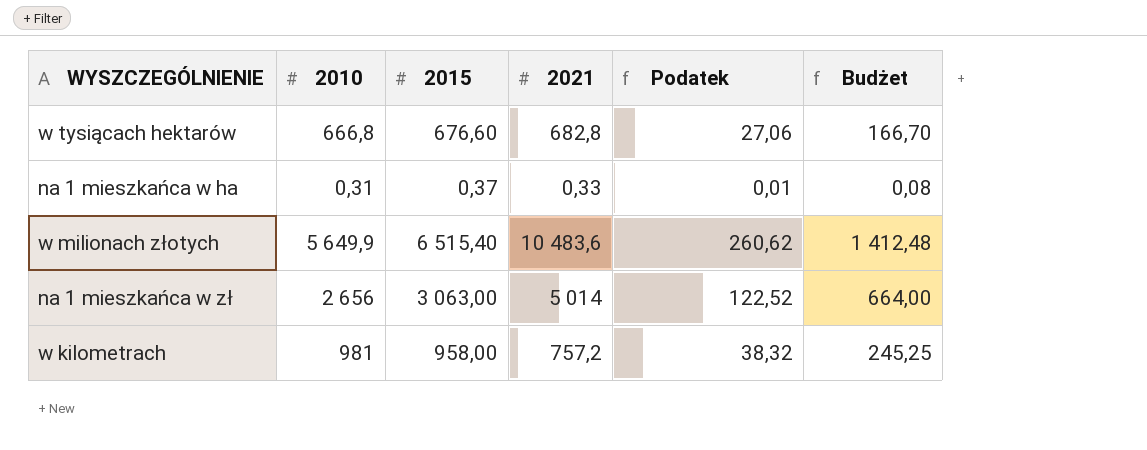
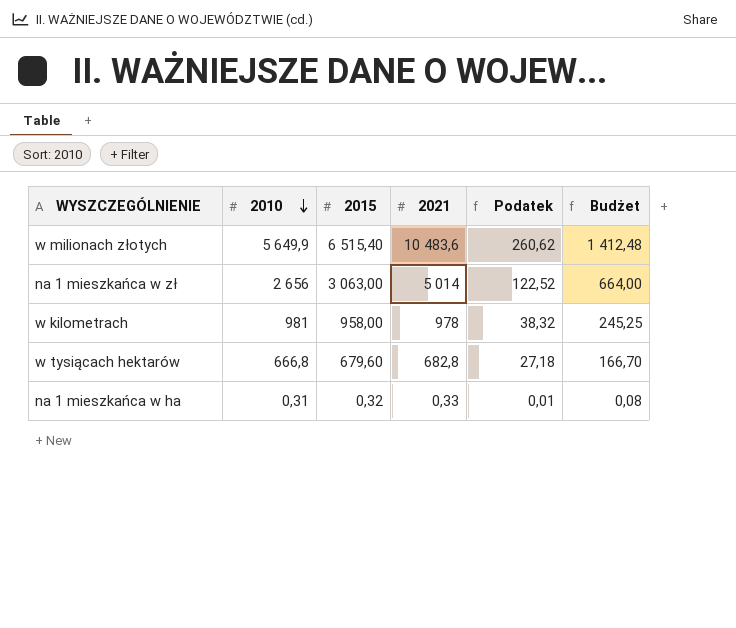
row order: none -> 2010 descending
w kilometrach | 2021: 757,2 -> 978
w tysiącach hektarów | 2015: 676,60 -> 679,60
w tysiącach hektarów | Podatek: 27,06 -> 27,18
na 1 mieszkańca w ha | 2015: 0,37 -> 0,32

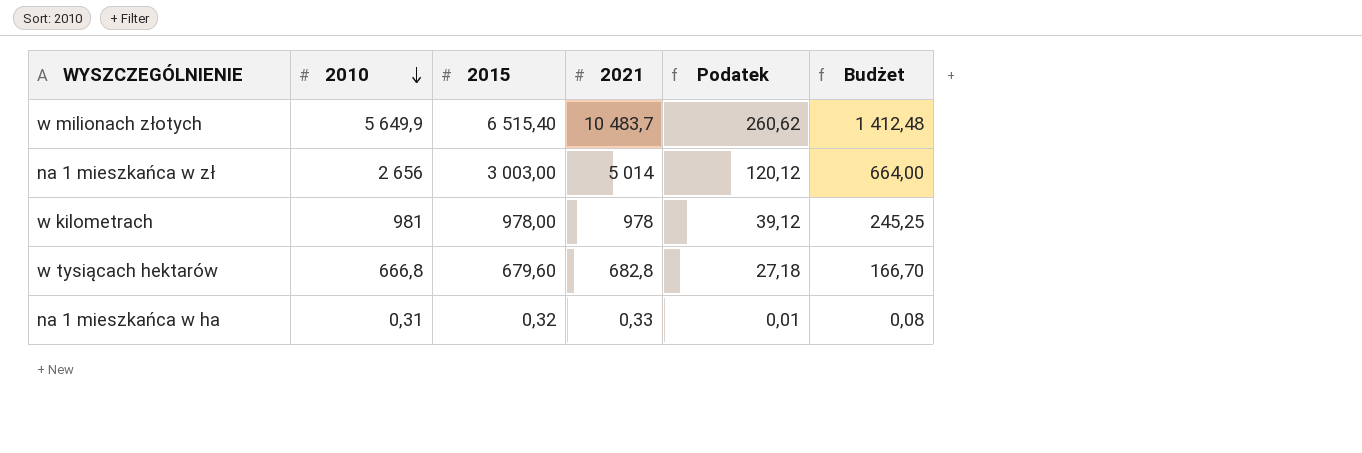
w milionach złotych | 2021: 10 483,6 -> 10 483,7
na 1 mieszkańca w zł | 2015: 3 063,00 -> 3 003,00
na 1 mieszkańca w zł | Podatek: 122,52 -> 120,12
w kilometrach | 2015: 958,00 -> 978,00
w kilometrach | Podatek: 38,32 -> 39,12

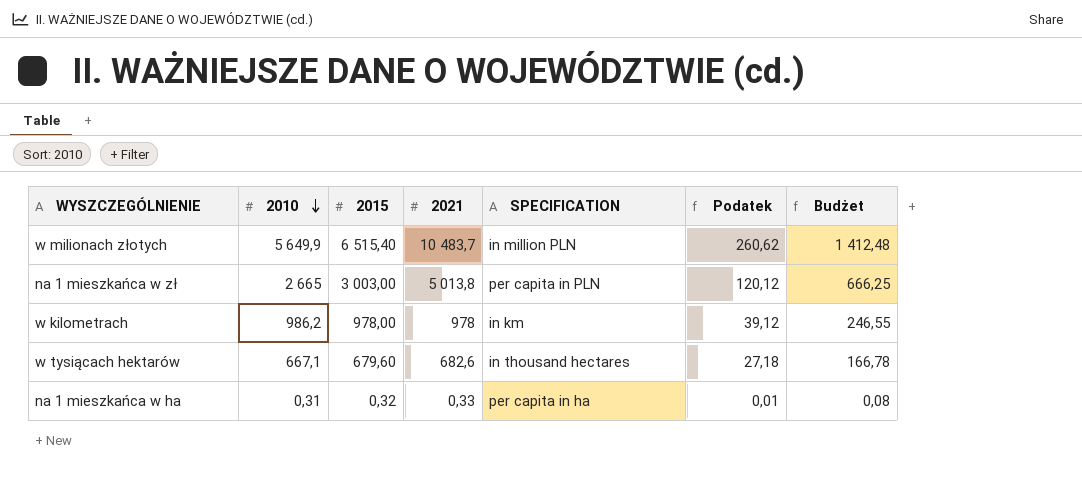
column SPECIFICATION | position: none -> 5
na 1 mieszkańca w zł | 2010: 2 656 -> 2 665
na 1 mieszkańca w zł | 2021: 5 014 -> 5 013,8
na 1 mieszkańca w zł | Budżet: 664,00 -> 666,25
w kilometrach | 2010: 981 -> 986,2
w kilometrach | Budżet: 245,25 -> 246,55
w tysiącach hektarów | 2010: 666,8 -> 667,1
w tysiącach hektarów | 2021: 682,8 -> 682,6
w tysiącach hektarów | Budżet: 166,70 -> 166,78

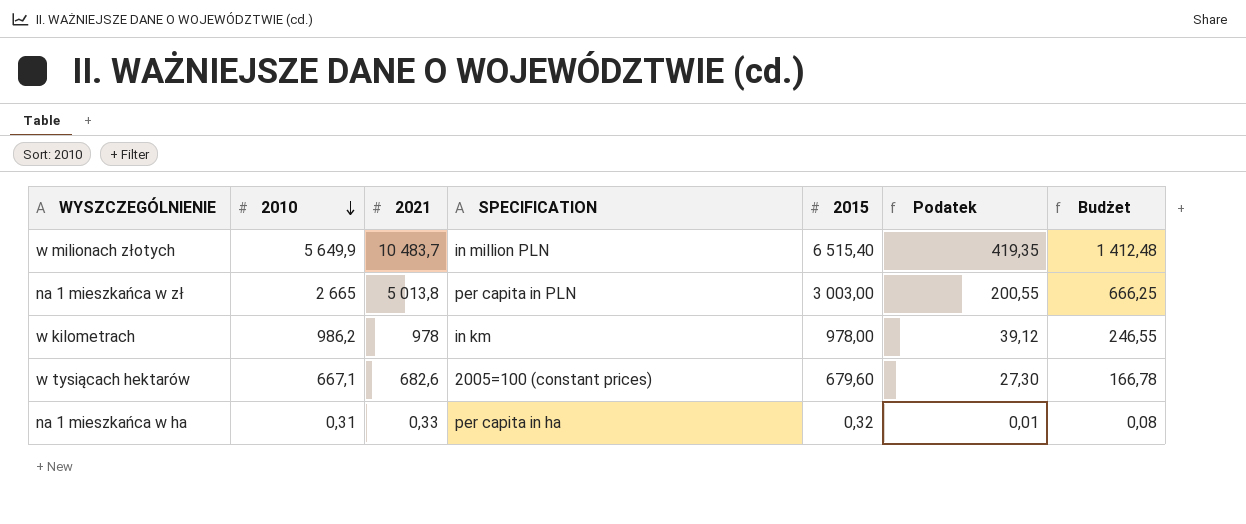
column 2015 | position: 3 -> 5
column Podatek | formula: [2015] * 0,04 -> [2021] * 0,04
w tysiącach hektarów | SPECIFICATION: in thousand hectares -> 2005=100 (constant prices)

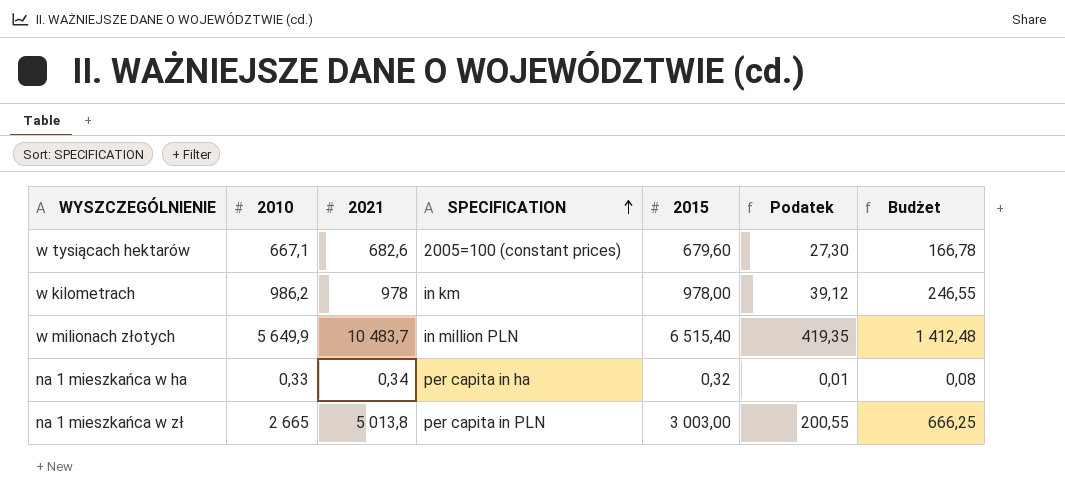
row order: 2010 descending -> SPECIFICATION ascending
na 1 mieszkańca w ha | 2010: 0,31 -> 0,33
na 1 mieszkańca w ha | 2021: 0,33 -> 0,34

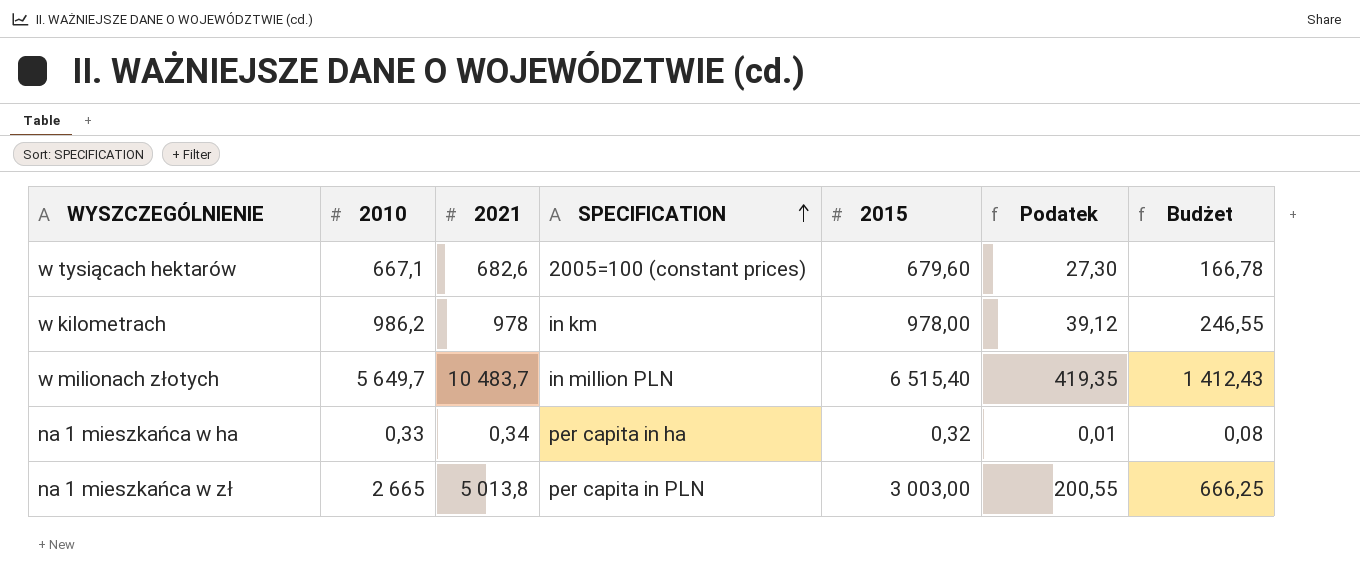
w milionach złotych | 2010: 5 649,9 -> 5 649,7
w milionach złotych | Budżet: 1 412,48 -> 1 412,43

